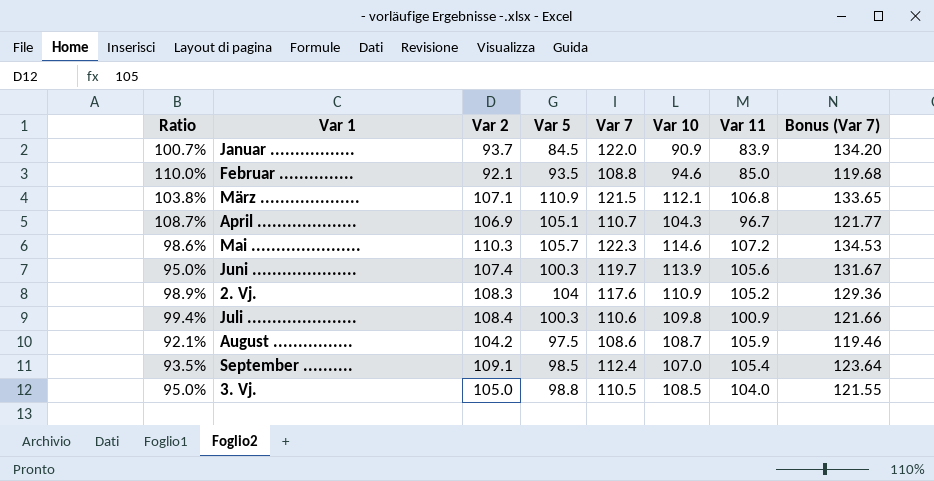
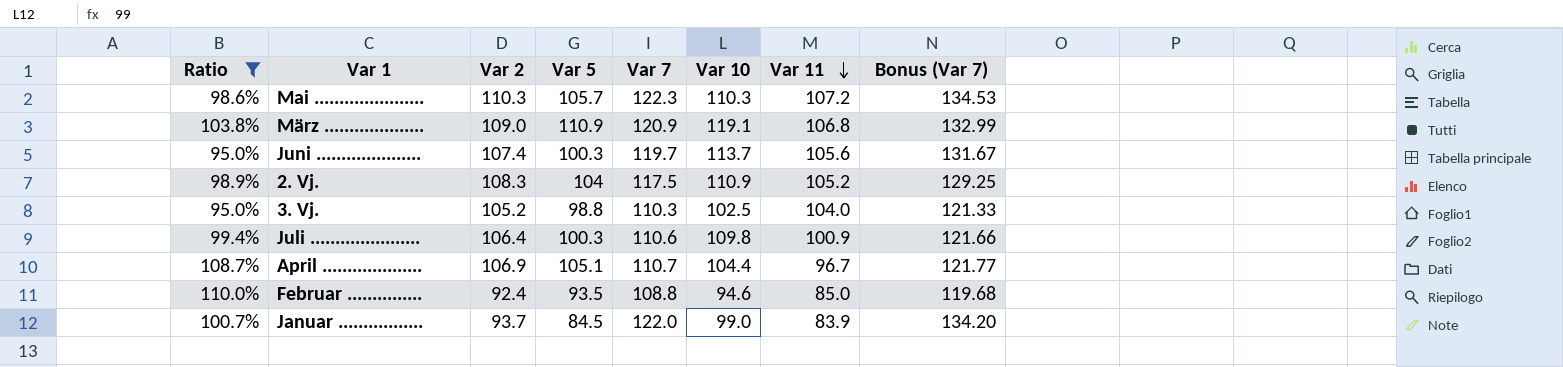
filter: none -> Ratio >= 95.0%
row order: none -> Var 11 descending
Mai ...................... | Var 10: 114.6 -> 110.3
März .................... | Var 2: 107.1 -> 109.0
März .................... | Var 7: 121.5 -> 120.9
März .................... | Var 10: 112.1 -> 119.1
März .................... | Bonus (Var 7): 133.65 -> 132.99
Juni ..................... | Var 10: 113.9 -> 113.7
2. Vj. | Var 7: 117.6 -> 117.5
2. Vj. | Bonus (Var 7): 129.36 -> 129.25
3. Vj. | Var 2: 105.0 -> 105.2
3. Vj. | Var 7: 110.5 -> 110.3
3. Vj. | Var 10: 108.5 -> 102.5
3. Vj. | Bonus (Var 7): 121.55 -> 121.33
Juli ...................... | Var 2: 108.4 -> 106.4
April .................... | Var 10: 104.3 -> 104.4
Februar ............... | Var 2: 92.1 -> 92.4
Januar ................. | Var 10: 90.9 -> 99.0

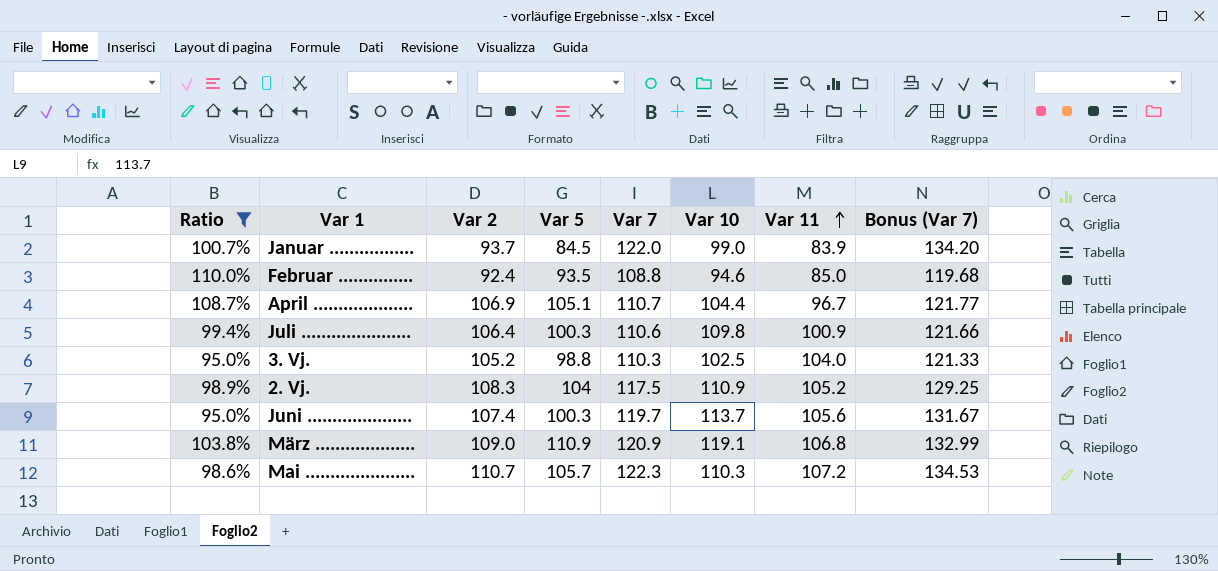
row order: Var 11 descending -> Var 11 ascending
Mai ...................... | Var 2: 110.3 -> 110.7

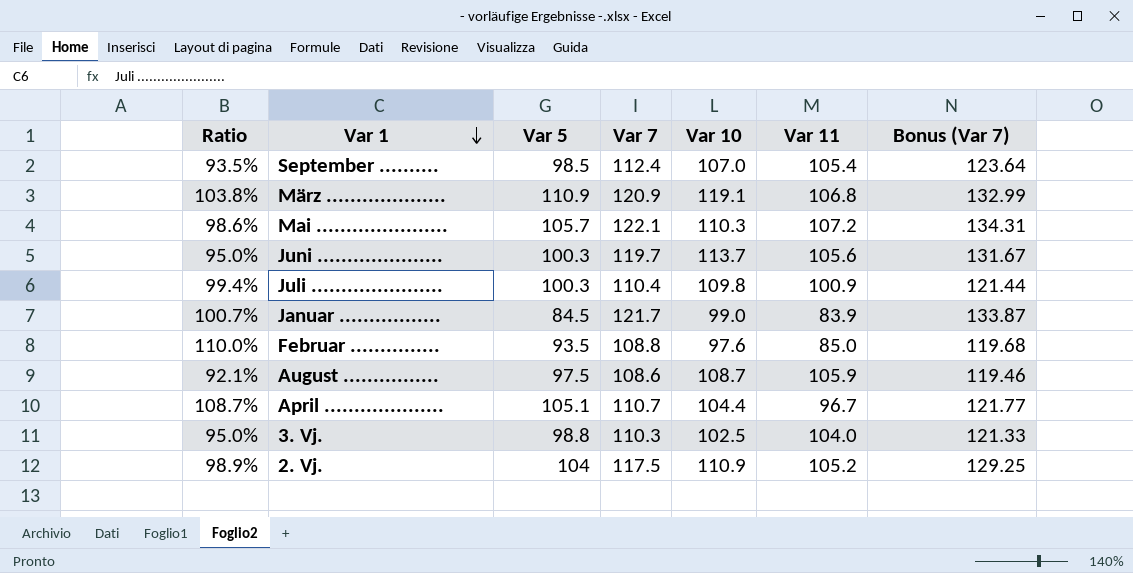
filter: Ratio >= 95.0% -> none
row order: Var 11 ascending -> Var 1 descending
column Var 2 | position: 3 -> none
Mai ...................... | Var 7: 122.3 -> 122.1
Mai ...................... | Bonus (Var 7): 134.53 -> 134.31
Juli ...................... | Var 7: 110.6 -> 110.4
Juli ...................... | Bonus (Var 7): 121.66 -> 121.44
Januar ................. | Var 7: 122.0 -> 121.7
Januar ................. | Bonus (Var 7): 134.20 -> 133.87
Februar ............... | Var 10: 94.6 -> 97.6

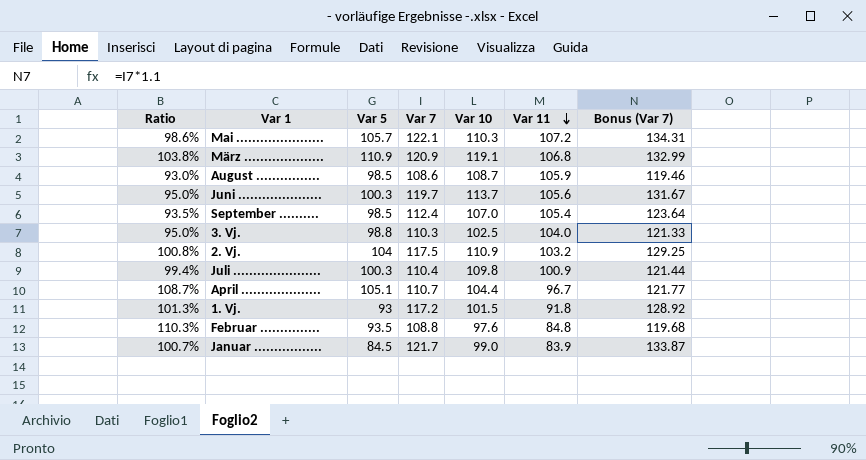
row order: Var 1 descending -> Var 11 descending
August ................ | Ratio: 92.1% -> 93.0%
August ................ | Var 5: 97.5 -> 98.5
2. Vj. | Ratio: 98.9% -> 100.8%
2. Vj. | Var 11: 105.2 -> 103.2
row 1. Vj.: none -> 101.3% | 93 | 117.2 | 101.5 | 91.8 | 128.92
Februar ............... | Ratio: 110.0% -> 110.3%
Februar ............... | Var 11: 85.0 -> 84.8

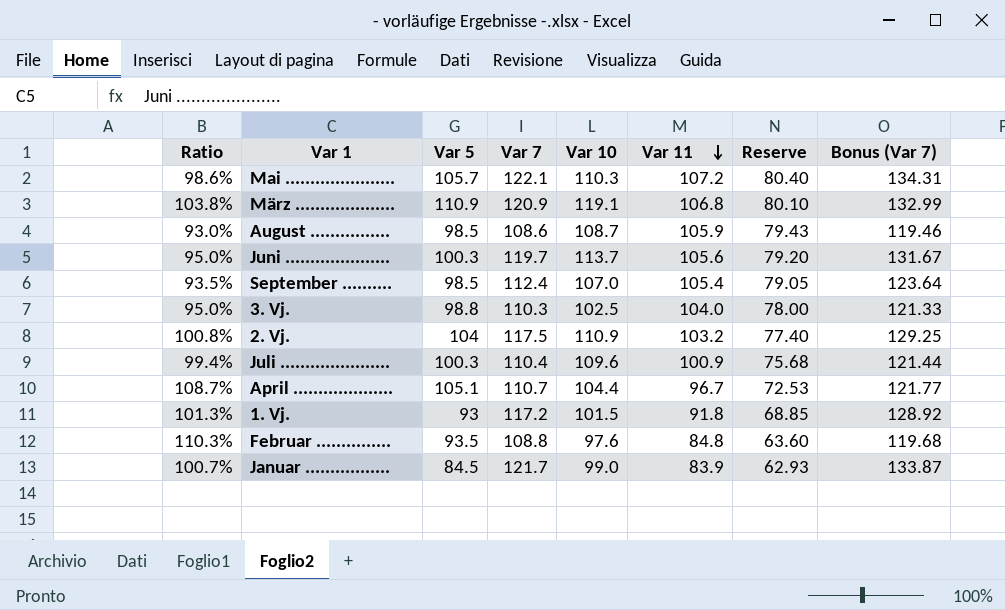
column Reserve | formula: none -> [Var 11] * 0.75
Juli ...................... | Var 10: 109.8 -> 109.6

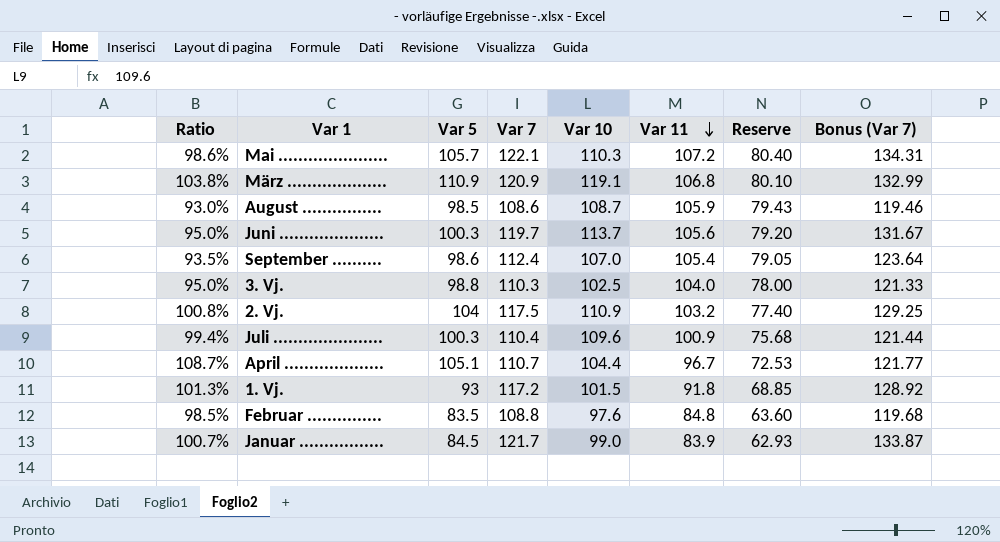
September .......... | Var 5: 98.5 -> 98.6
Februar ............... | Ratio: 110.3% -> 98.5%
Februar ............... | Var 5: 93.5 -> 83.5

